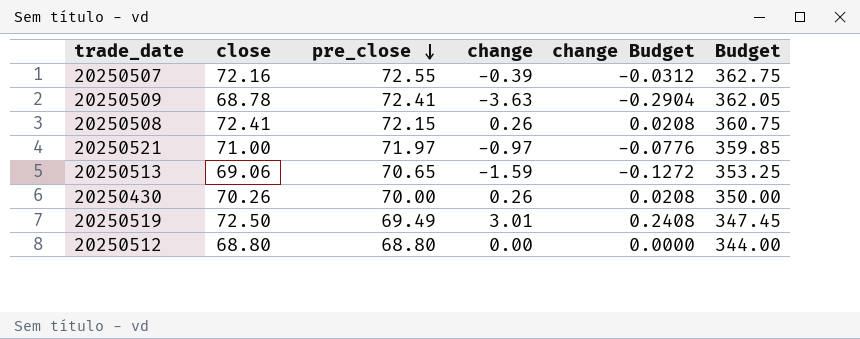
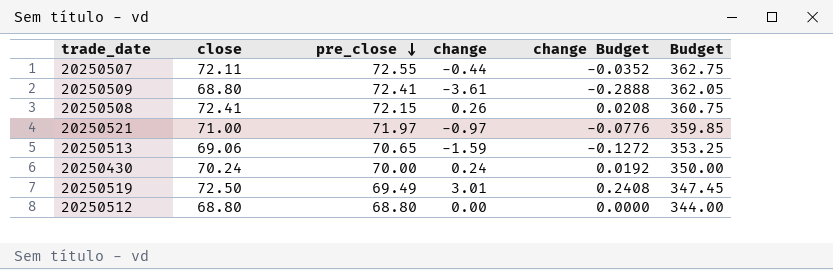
20250507 | close: 72.16 -> 72.11
20250507 | change: -0.39 -> -0.44
20250507 | change Budget: -0.0312 -> -0.0352
20250509 | close: 68.78 -> 68.80
20250509 | change: -3.63 -> -3.61
20250509 | change Budget: -0.2904 -> -0.2888
20250430 | close: 70.26 -> 70.24
20250430 | change: 0.26 -> 0.24
20250430 | change Budget: 0.0208 -> 0.0192

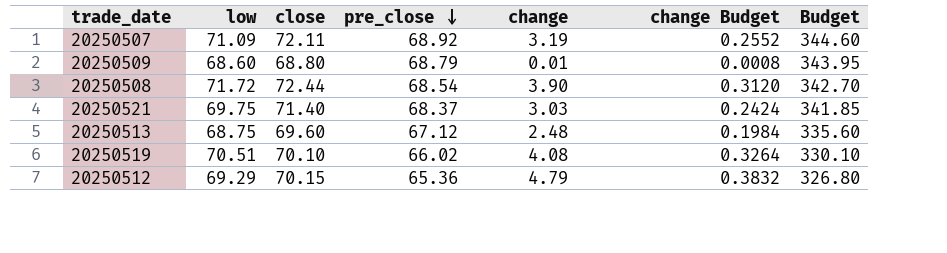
column low | position: none -> 2
row 20250430: 70.24 | 70.00 | 0.24 | 0.0192 | 350.00 -> none
20250507 | pre_close: 72.55 -> 68.92
20250507 | change: -0.44 -> 3.19
20250507 | change Budget: -0.0352 -> 0.2552
20250507 | Budget: 362.75 -> 344.60
20250509 | pre_close: 72.41 -> 68.79
20250509 | change: -3.61 -> 0.01
20250509 | change Budget: -0.2888 -> 0.0008
20250509 | Budget: 362.05 -> 343.95
20250508 | close: 72.41 -> 72.44
20250508 | pre_close: 72.15 -> 68.54
20250508 | change: 0.26 -> 3.90
20250508 | change Budget: 0.0208 -> 0.3120
20250508 | Budget: 360.75 -> 342.70
20250521 | close: 71.00 -> 71.40
20250521 | pre_close: 71.97 -> 68.37
20250521 | change: -0.97 -> 3.03
20250521 | change Budget: -0.0776 -> 0.2424
20250521 | Budget: 359.85 -> 341.85
20250513 | close: 69.06 -> 69.60
20250513 | pre_close: 70.65 -> 67.12
20250513 | change: -1.59 -> 2.48
20250513 | change Budget: -0.1272 -> 0.1984
20250513 | Budget: 353.25 -> 335.60
20250519 | close: 72.50 -> 70.10
20250519 | pre_close: 69.49 -> 66.02
20250519 | change: 3.01 -> 4.08
20250519 | change Budget: 0.2408 -> 0.3264
20250519 | Budget: 347.45 -> 330.10
20250512 | close: 68.80 -> 70.15
20250512 | pre_close: 68.80 -> 65.36
20250512 | change: 0.00 -> 4.79
20250512 | change Budget: 0.0000 -> 0.3832
20250512 | Budget: 344.00 -> 326.80

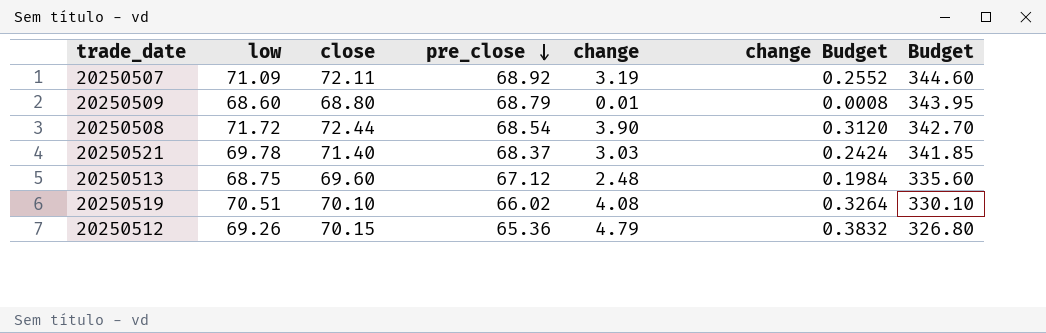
20250521 | low: 69.75 -> 69.78
20250512 | low: 69.29 -> 69.26

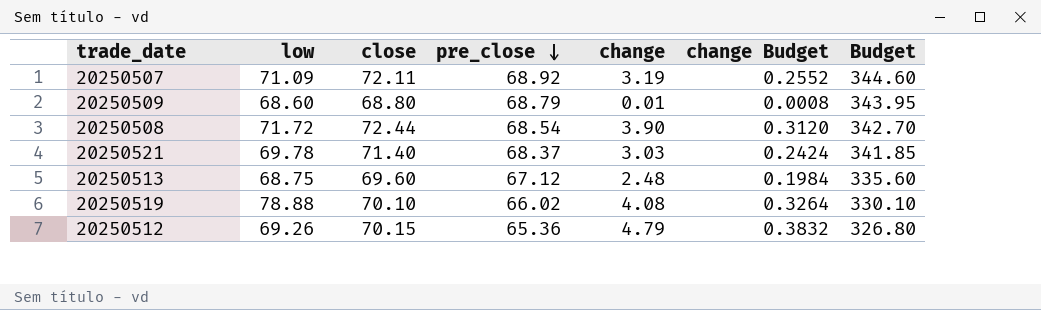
20250519 | low: 70.51 -> 78.88

